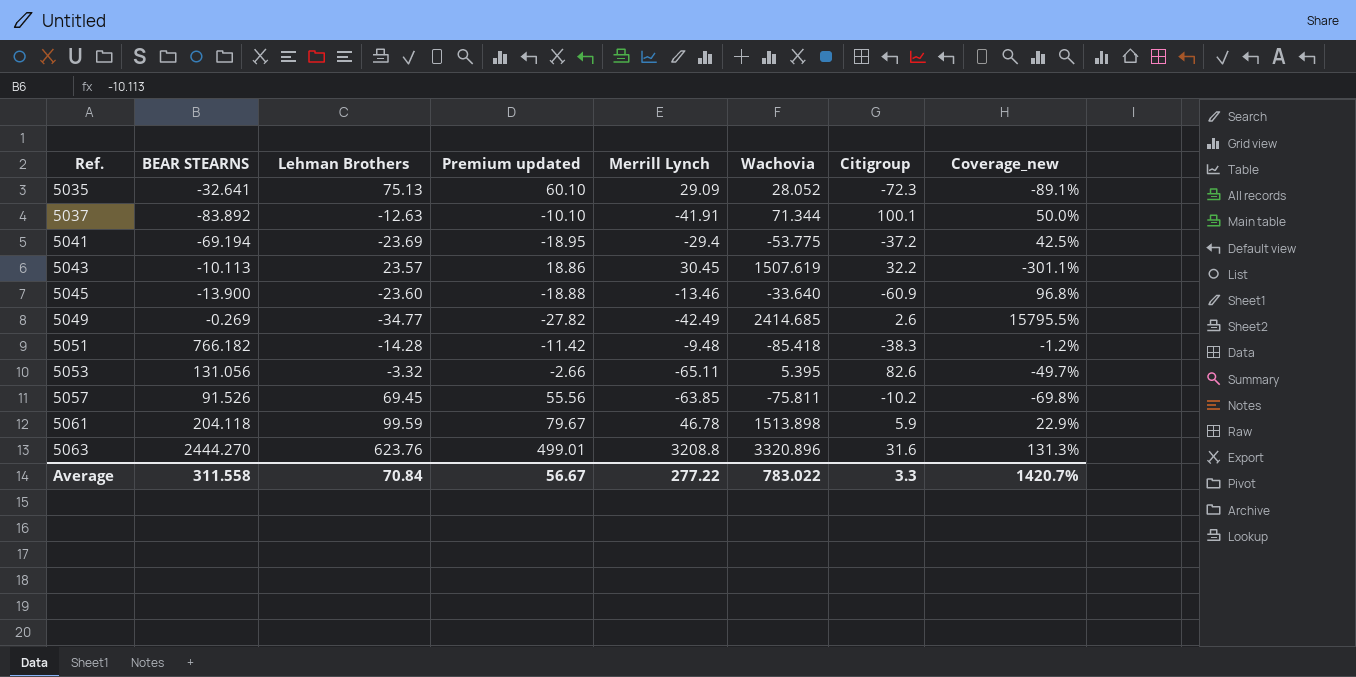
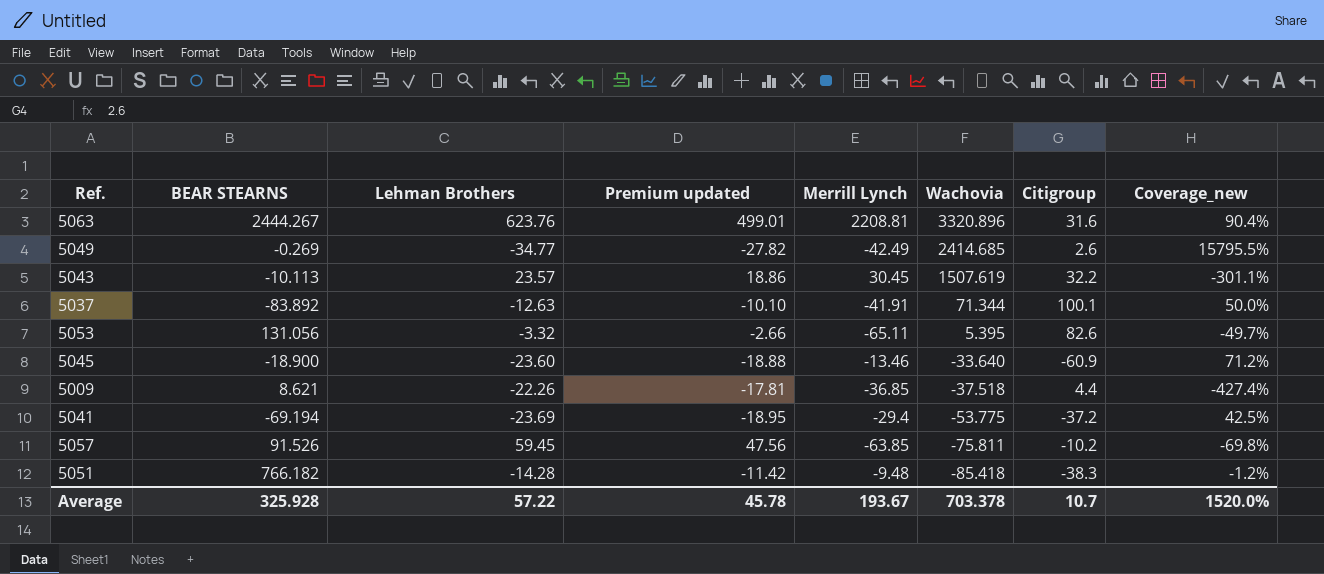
row order: Ref. ascending -> Wachovia descending
row 5035: -32.641 | 75.13 | 60.10 | 29.09 | 28.052 | -72.3 | -89.1% -> none
row 5061: 204.118 | 99.59 | 79.67 | 46.78 | 1513.898 | 5.9 | 22.9% -> none
5063 | BEAR STEARNS: 2444.270 -> 2444.267
5063 | Merrill Lynch: 3208.8 -> 2208.81
5063 | Coverage_new: 131.3% -> 90.4%
5045 | BEAR STEARNS: -13.900 -> -18.900
5045 | Coverage_new: 96.8% -> 71.2%
row 5009: none -> 8.621 | -22.26 | -17.81 | -36.85 | -37.518 | 4.4 | -427.4%
5057 | Lehman Brothers: 69.45 -> 59.45
5057 | Premium updated: 55.56 -> 47.56
Average | BEAR STEARNS: 311.558 -> 325.928
Average | Lehman Brothers: 70.84 -> 57.22
Average | Premium updated: 56.67 -> 45.78
Average | Merrill Lynch: 277.22 -> 193.67
Average | Wachovia: 783.022 -> 703.378
Average | Citigroup: 3.3 -> 10.7
Average | Coverage_new: 1420.7% -> 1520.0%

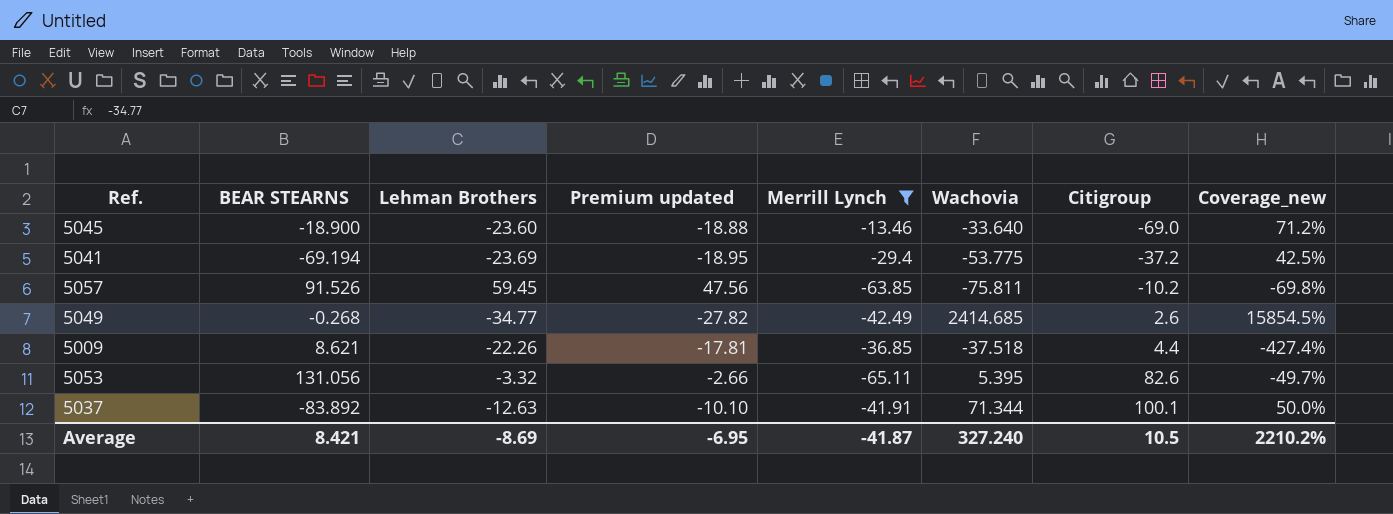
filter: none -> Merrill Lynch <= -13.46
row order: Wachovia descending -> Citigroup ascending
5045 | Citigroup: -60.9 -> -69.0
5049 | BEAR STEARNS: -0.269 -> -0.268
5049 | Coverage_new: 15795.5% -> 15854.5%
Average | BEAR STEARNS: 325.928 -> 8.421
Average | Lehman Brothers: 57.22 -> -8.69
Average | Premium updated: 45.78 -> -6.95
Average | Merrill Lynch: 193.67 -> -41.87
Average | Wachovia: 703.378 -> 327.240
Average | Citigroup: 10.7 -> 10.5
Average | Coverage_new: 1520.0% -> 2210.2%

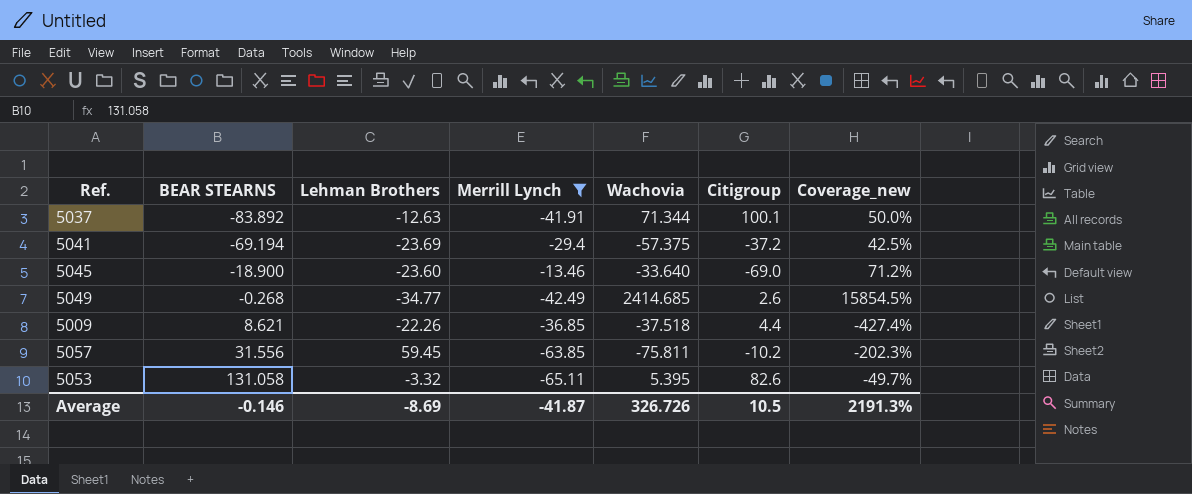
row order: Citigroup ascending -> BEAR STEARNS ascending
column Premium updated | formula: [Lehman Brothers] * 0.8 -> none
5041 | Wachovia: -53.775 -> -57.375
5057 | BEAR STEARNS: 91.526 -> 31.556
5057 | Coverage_new: -69.8% -> -202.3%
5053 | BEAR STEARNS: 131.056 -> 131.058
Average | BEAR STEARNS: 8.421 -> -0.146
Average | Wachovia: 327.240 -> 326.726
Average | Coverage_new: 2210.2% -> 2191.3%

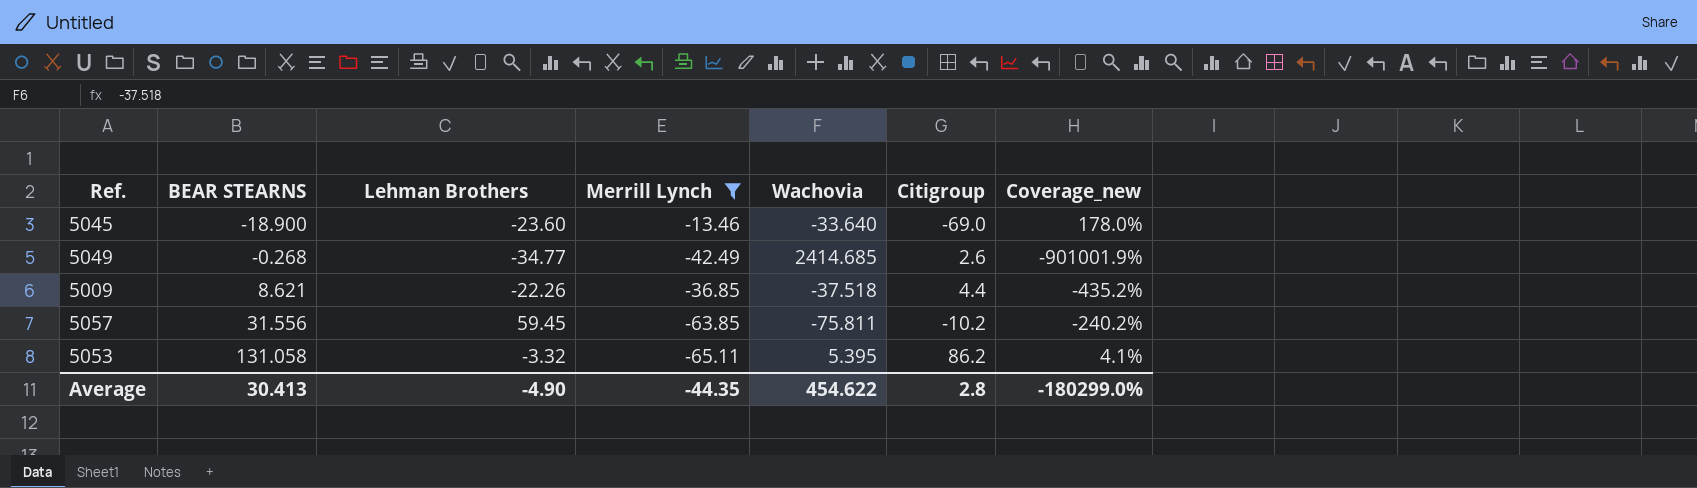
column Coverage_new | formula: [Merrill Lynch] / [BEAR STEARNS] -> [Wachovia] / [BEAR STEARNS]
row 5037: -83.892 | -12.63 | -41.91 | 71.344 | 100.1 | 50.0% -> none
row 5041: -69.194 | -23.69 | -29.4 | -57.375 | -37.2 | 42.5% -> none
5053 | Citigroup: 82.6 -> 86.2
Average | BEAR STEARNS: -0.146 -> 30.413
Average | Lehman Brothers: -8.69 -> -4.90
Average | Merrill Lynch: -41.87 -> -44.35
Average | Wachovia: 326.726 -> 454.622
Average | Citigroup: 10.5 -> 2.8
Average | Coverage_new: 2191.3% -> -180299.0%

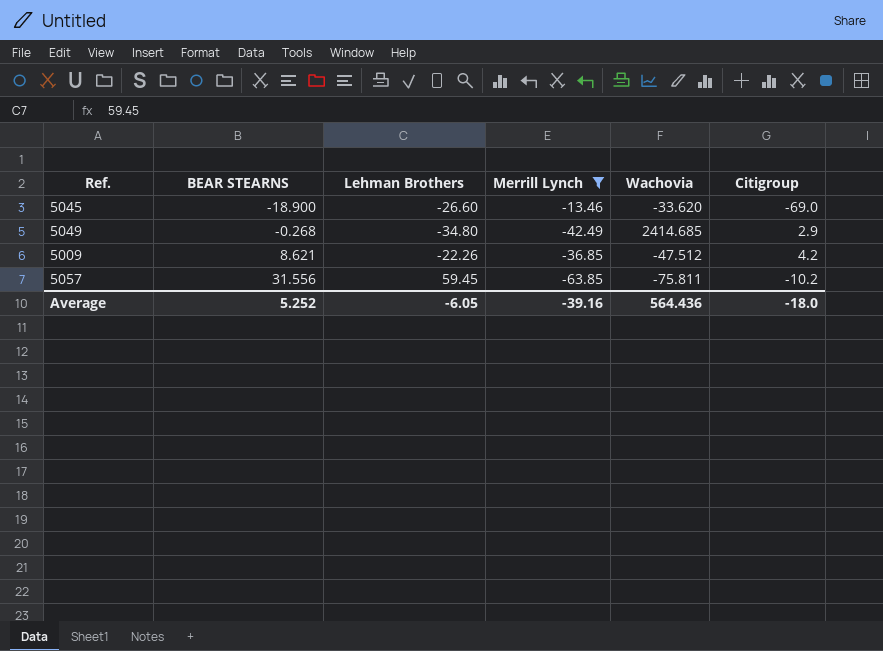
column Coverage_new | formula: [Wachovia] / [BEAR STEARNS] -> none
row 5053: 131.058 | -3.32 | -65.11 | 5.395 | 86.2 | 4.1% -> none
5045 | Lehman Brothers: -23.60 -> -26.60
5045 | Wachovia: -33.640 -> -33.620
5049 | Lehman Brothers: -34.77 -> -34.80
5049 | Citigroup: 2.6 -> 2.9
5009 | Wachovia: -37.518 -> -47.512
5009 | Citigroup: 4.4 -> 4.2
Average | BEAR STEARNS: 30.413 -> 5.252
Average | Lehman Brothers: -4.90 -> -6.05
Average | Merrill Lynch: -44.35 -> -39.16
Average | Wachovia: 454.622 -> 564.436
Average | Citigroup: 2.8 -> -18.0

